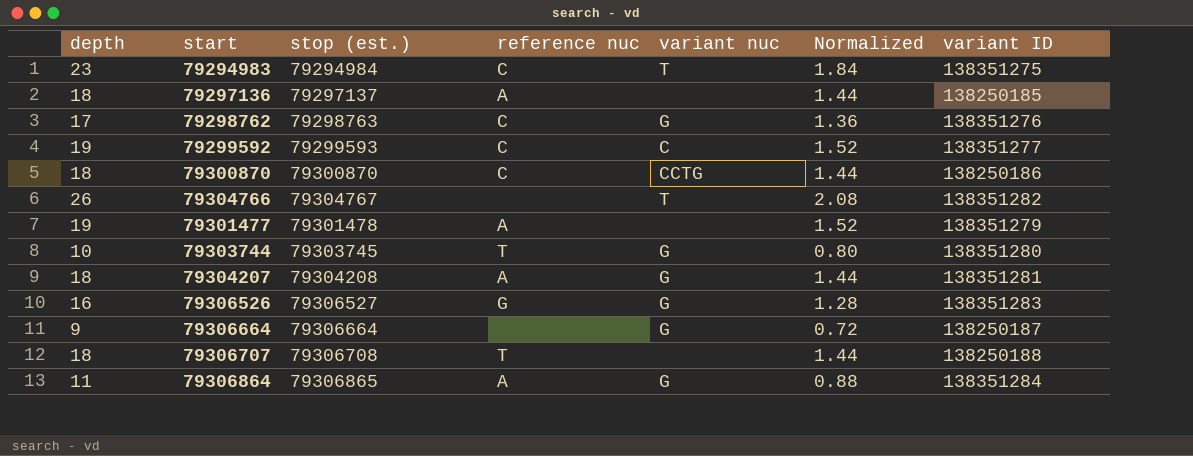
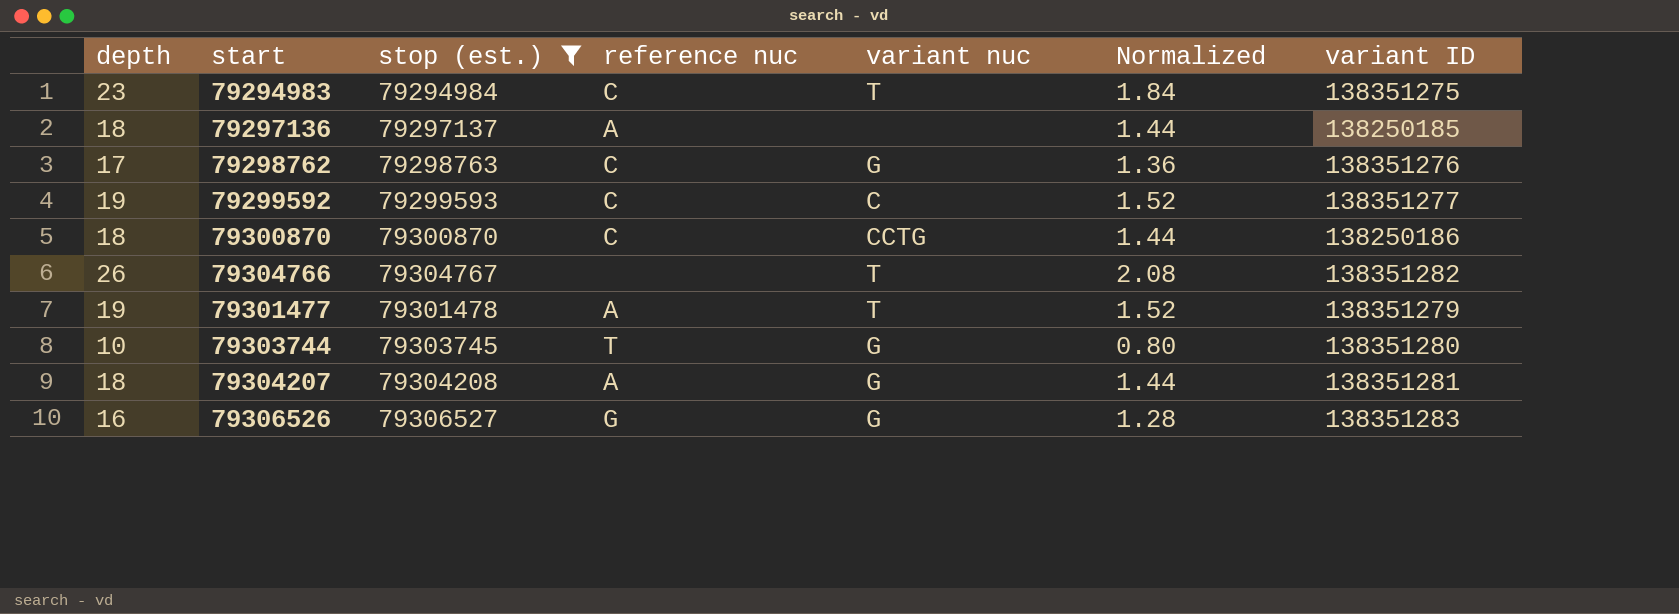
filter: none -> stop (est.) <= 79306527
79301477 | variant nuc: none -> T

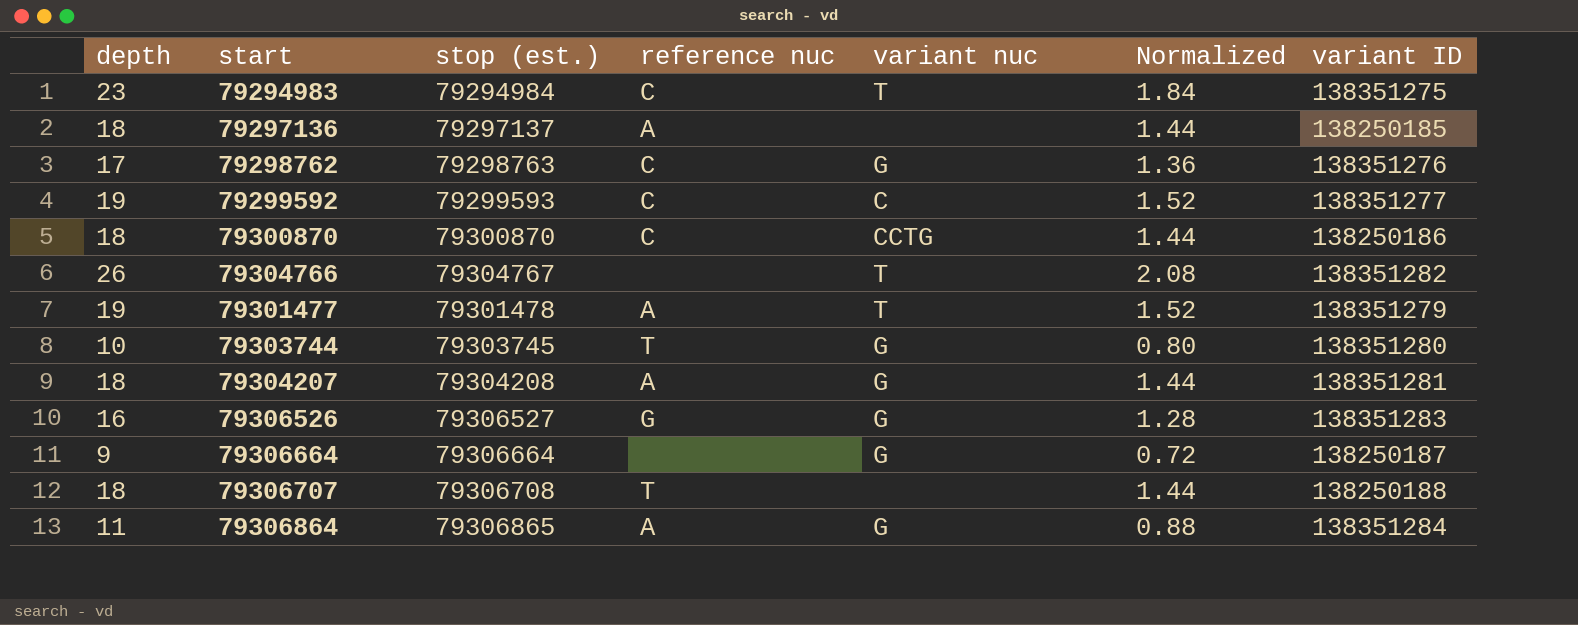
filter: stop (est.) <= 79306527 -> none

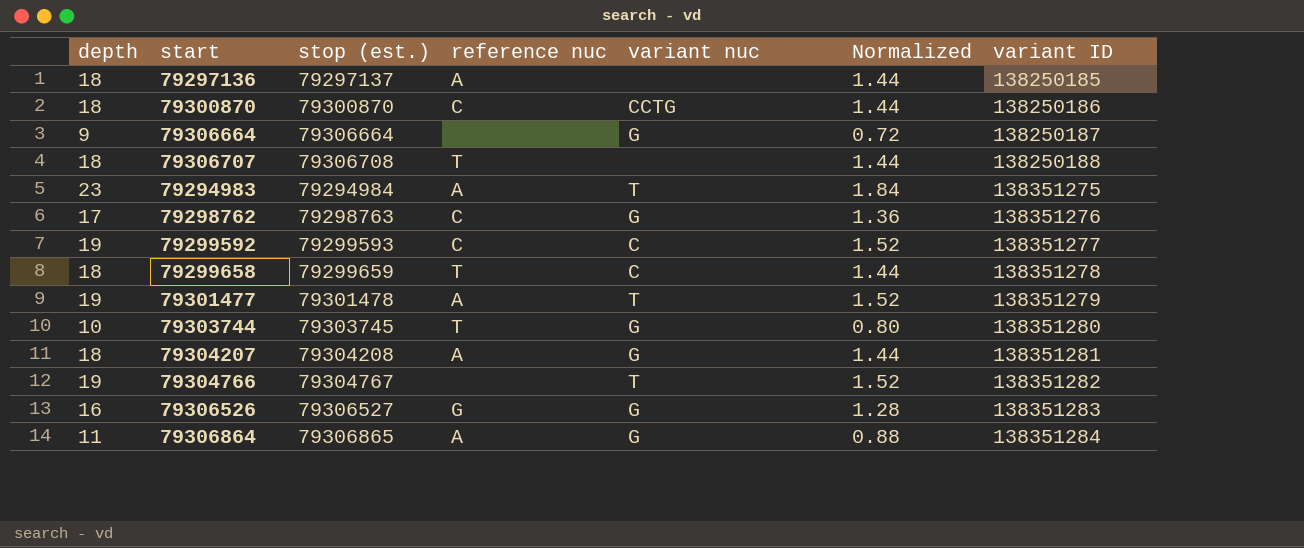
row order: none -> variant ID ascending
79294983 | reference nuc: C -> A
row 79299658: none -> 18 | 79299659 | T | C | 1.44 | 138351278
79304766 | depth: 26 -> 19
79304766 | Normalized: 2.08 -> 1.52

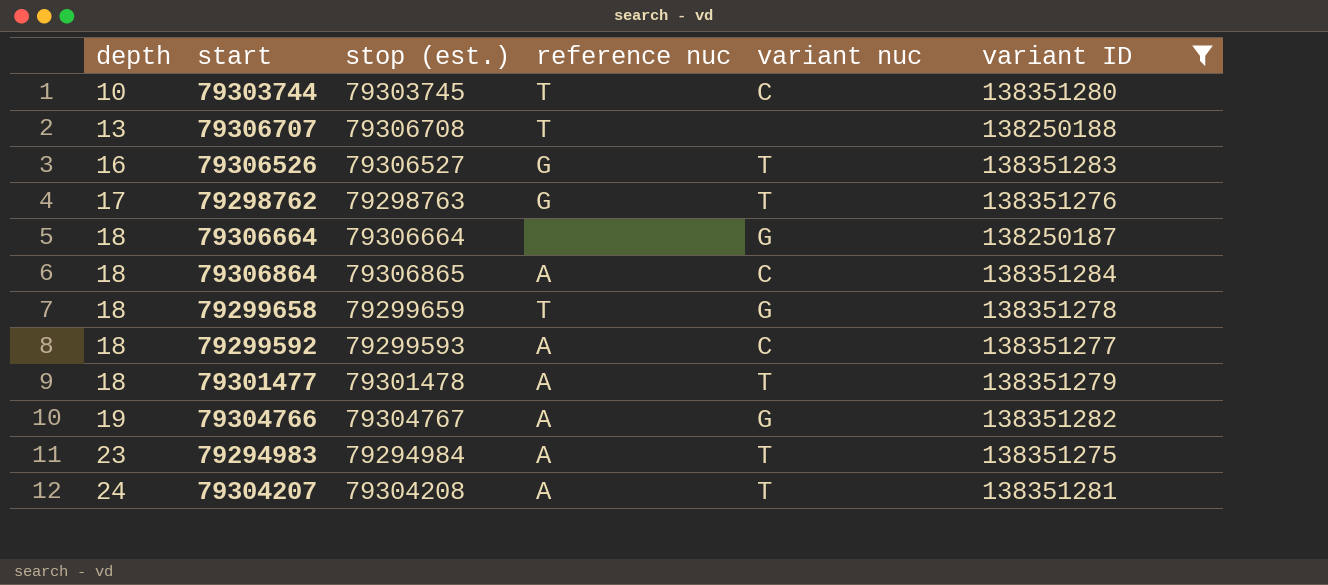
filter: none -> variant ID >= 138250187
row order: variant ID ascending -> depth ascending
column Normalized | formula: [depth] * 0.08 -> none
79303744 | variant nuc: G -> C
79306707 | depth: 18 -> 13
79306526 | variant nuc: G -> T
79298762 | reference nuc: C -> G
79298762 | variant nuc: G -> T
79306664 | depth: 9 -> 18
79306864 | depth: 11 -> 18
79306864 | variant nuc: G -> C
79299658 | variant nuc: C -> G
79299592 | depth: 19 -> 18
79299592 | reference nuc: C -> A
79301477 | depth: 19 -> 18
79304766 | reference nuc: none -> A
79304766 | variant nuc: T -> G
79304207 | depth: 18 -> 24
79304207 | variant nuc: G -> T

